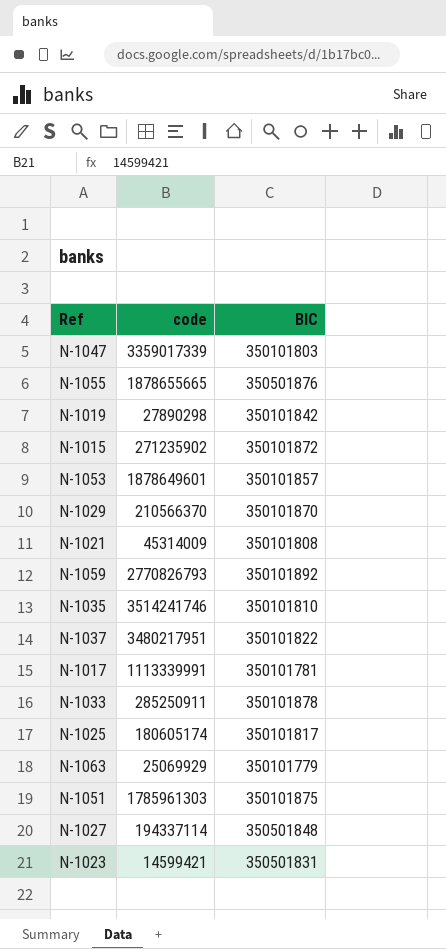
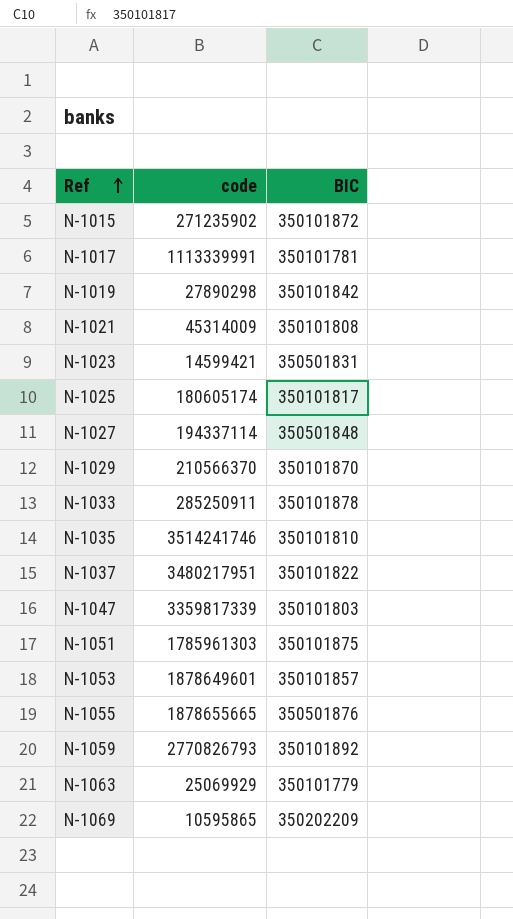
row order: none -> Ref ascending
N-1047 | code: 3359017339 -> 3359817339
row N-1069: none -> 10595865 | 350202209

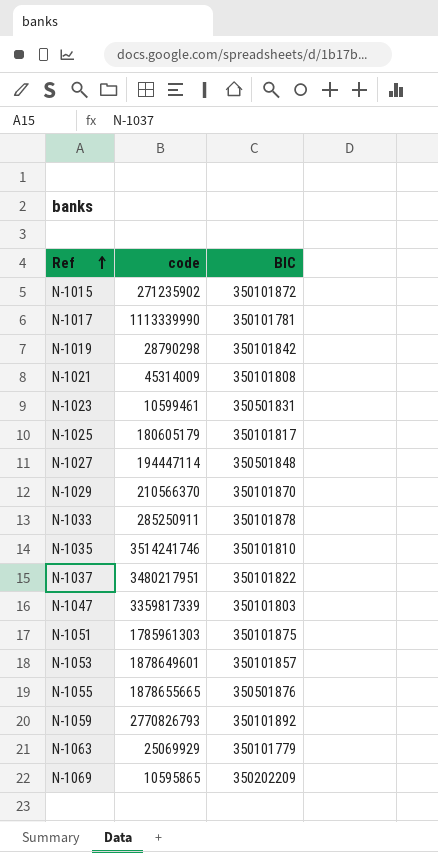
N-1017 | code: 1113339991 -> 1113339990
N-1019 | code: 27890298 -> 28790298
N-1023 | code: 14599421 -> 10599461
N-1025 | code: 180605174 -> 180605179
N-1027 | code: 194337114 -> 194447114

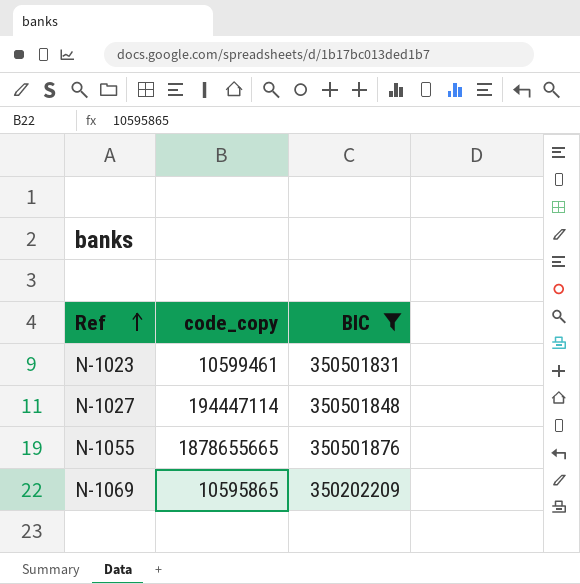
filter: none -> BIC >= 350202209
column name: code -> code_copy

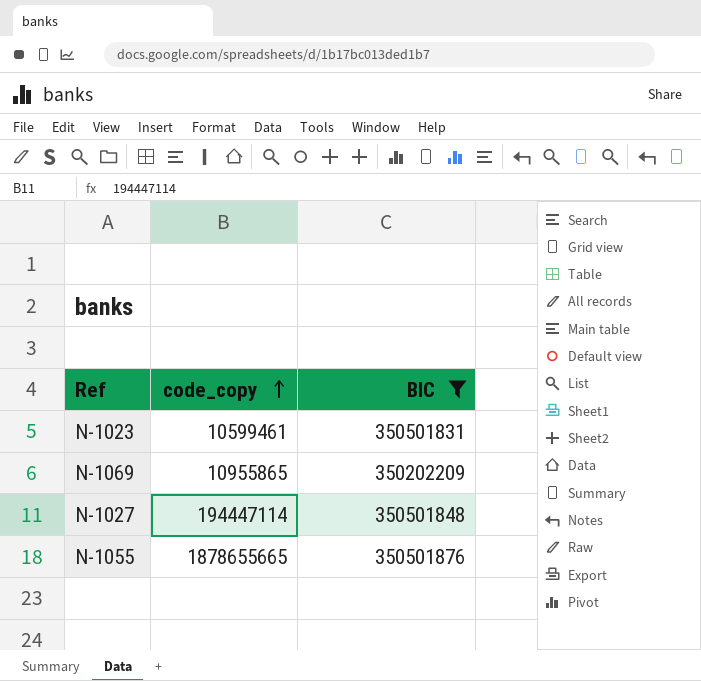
row order: Ref ascending -> code_copy ascending
N-1069 | code_copy: 10595865 -> 10955865

